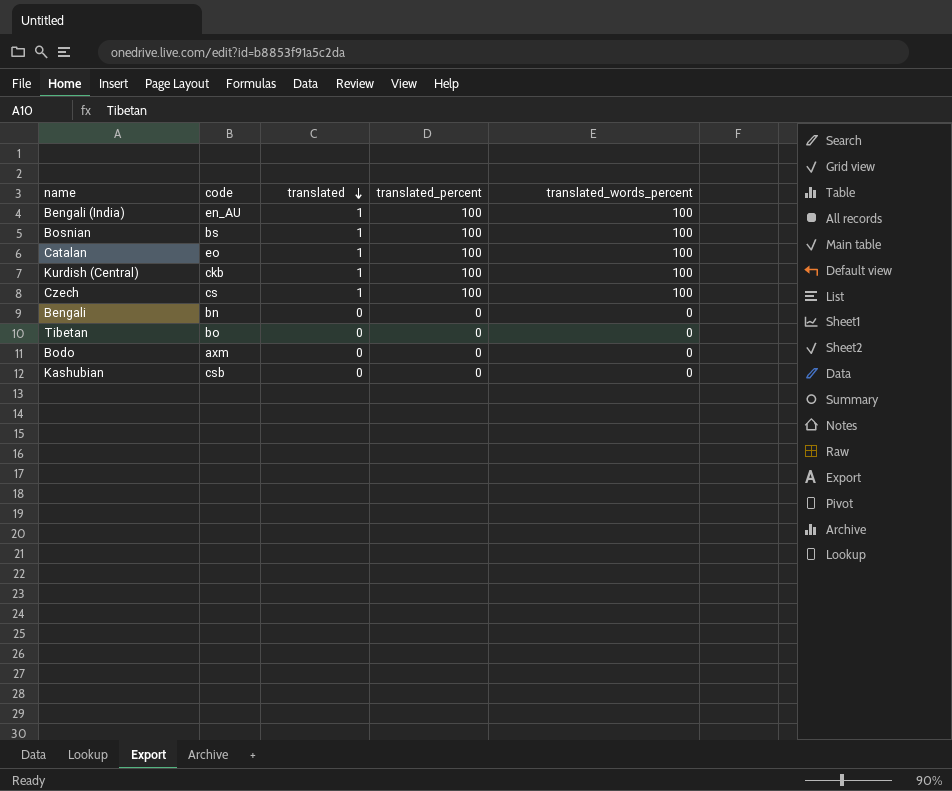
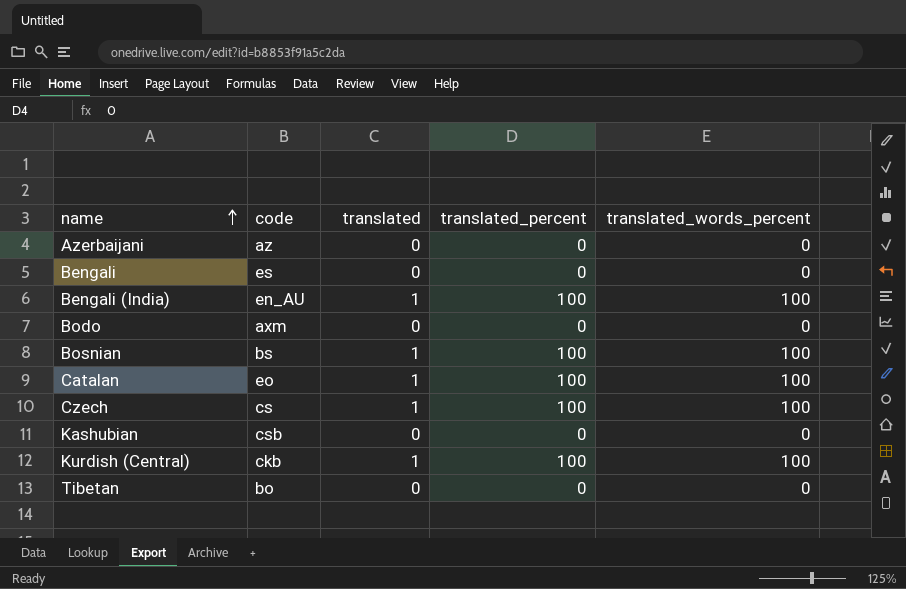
row order: translated descending -> name ascending
row Azerbaijani: none -> az | 0 | 0 | 0
Bengali | code: bn -> es

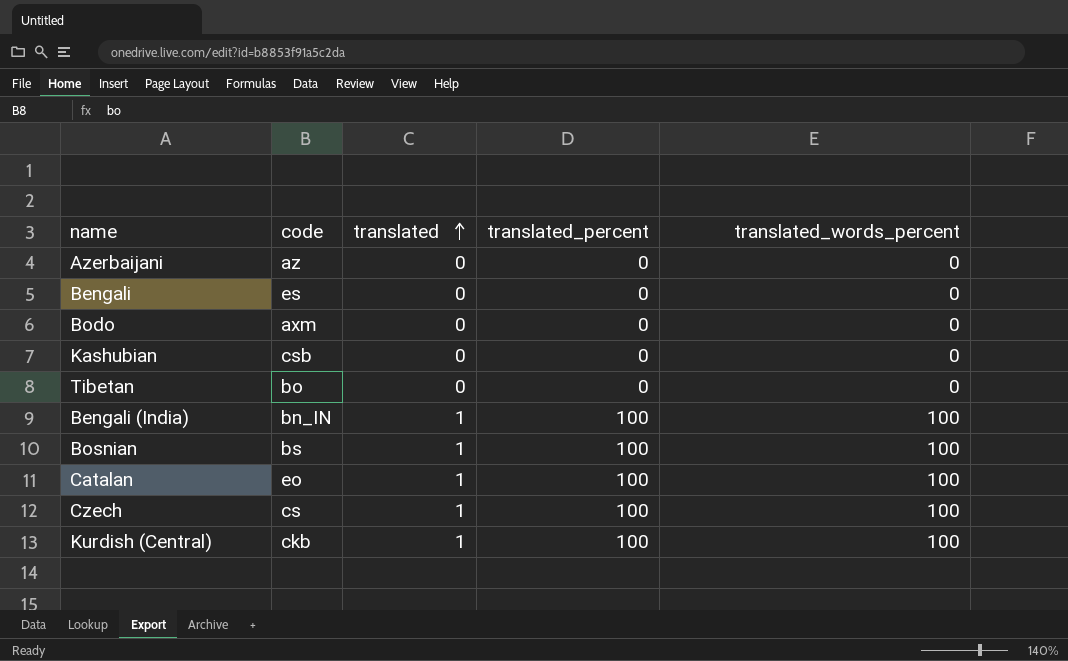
row order: name ascending -> translated ascending
Bengali (India) | code: en_AU -> bn_IN

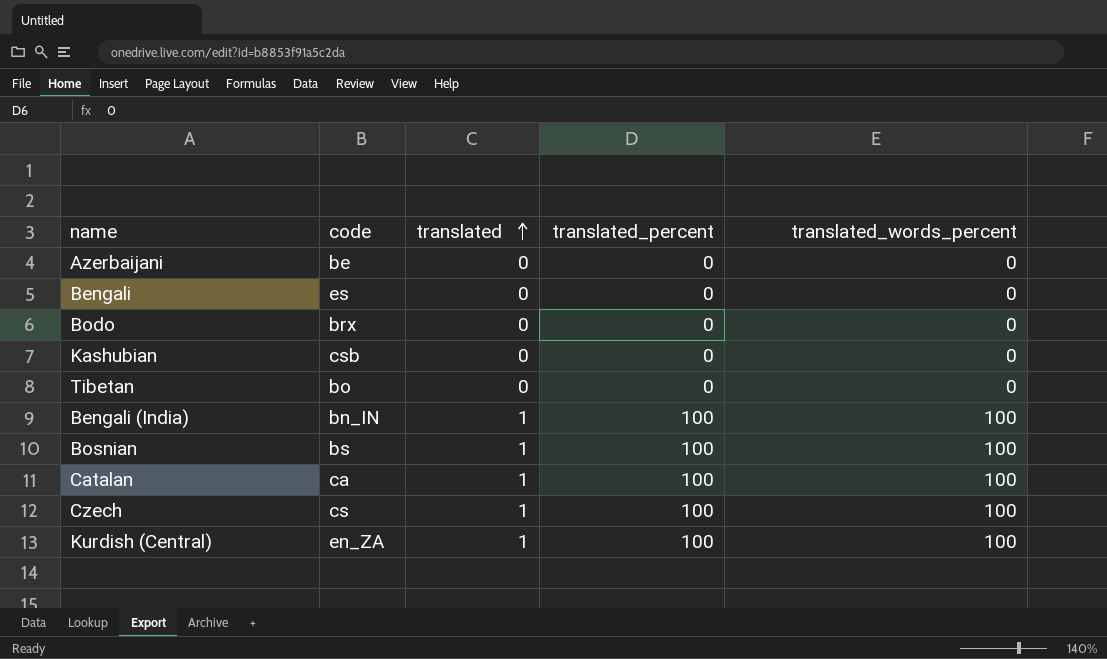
Azerbaijani | code: az -> be
Bodo | code: axm -> brx
Catalan | code: eo -> ca
Kurdish (Central) | code: ckb -> en_ZA

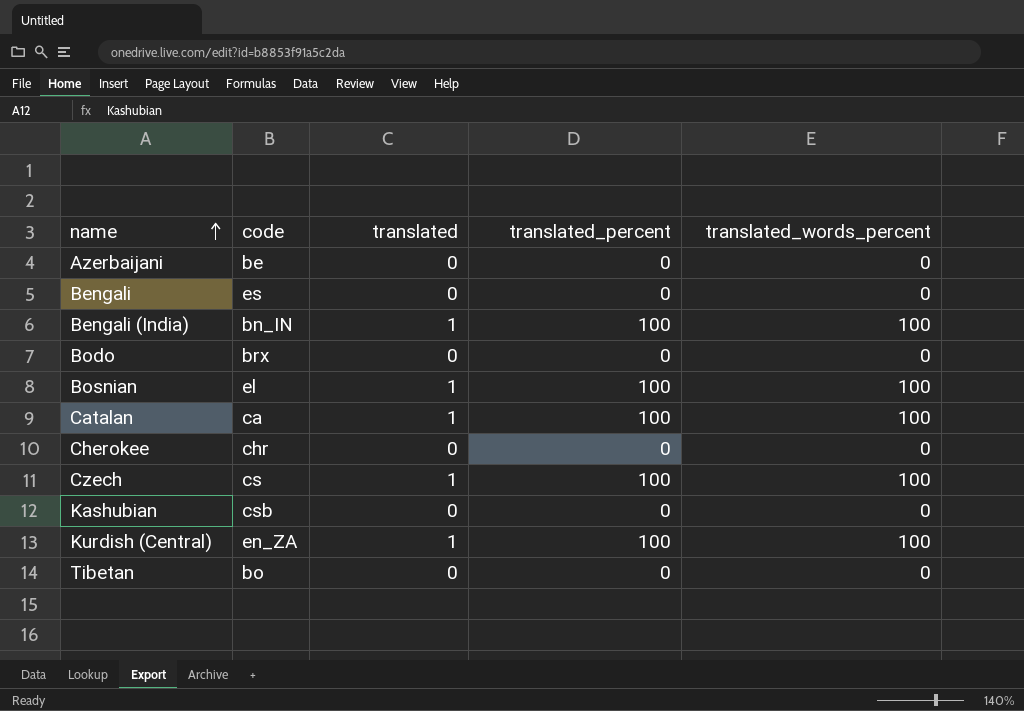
row order: translated ascending -> name ascending
Bosnian | code: bs -> el
row Cherokee: none -> chr | 0 | 0 | 0

